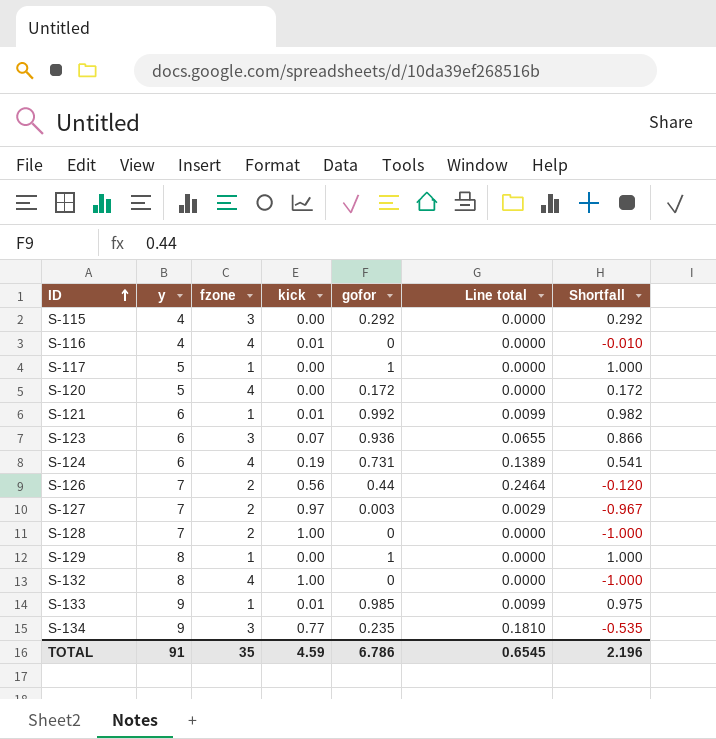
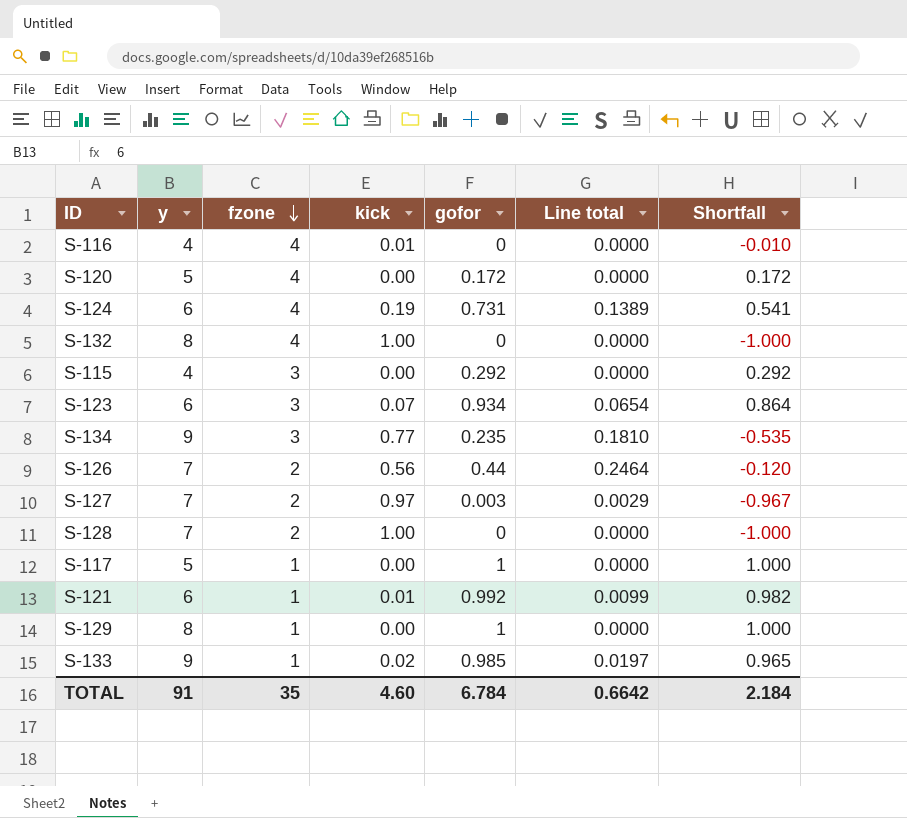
row order: ID ascending -> fzone descending
S-123 | gofor: 0.936 -> 0.934
S-123 | Line total: 0.0655 -> 0.0654
S-123 | Shortfall: 0.866 -> 0.864
S-133 | kick: 0.01 -> 0.02
S-133 | Line total: 0.0099 -> 0.0197
S-133 | Shortfall: 0.975 -> 0.965
TOTAL | kick: 4.59 -> 4.60
TOTAL | gofor: 6.786 -> 6.784
TOTAL | Line total: 0.6545 -> 0.6642
TOTAL | Shortfall: 2.196 -> 2.184

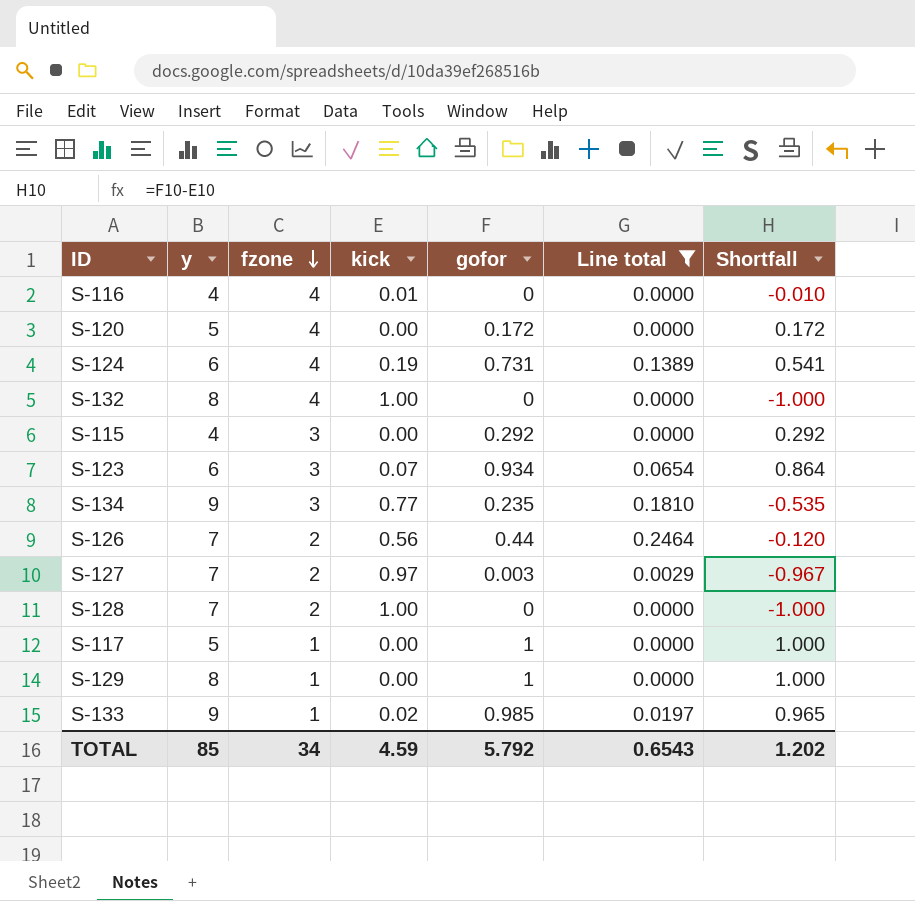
filter: none -> Line total != 0.0099
TOTAL | y: 91 -> 85
TOTAL | fzone: 35 -> 34
TOTAL | kick: 4.60 -> 4.59
TOTAL | gofor: 6.784 -> 5.792
TOTAL | Line total: 0.6642 -> 0.6543
TOTAL | Shortfall: 2.184 -> 1.202

